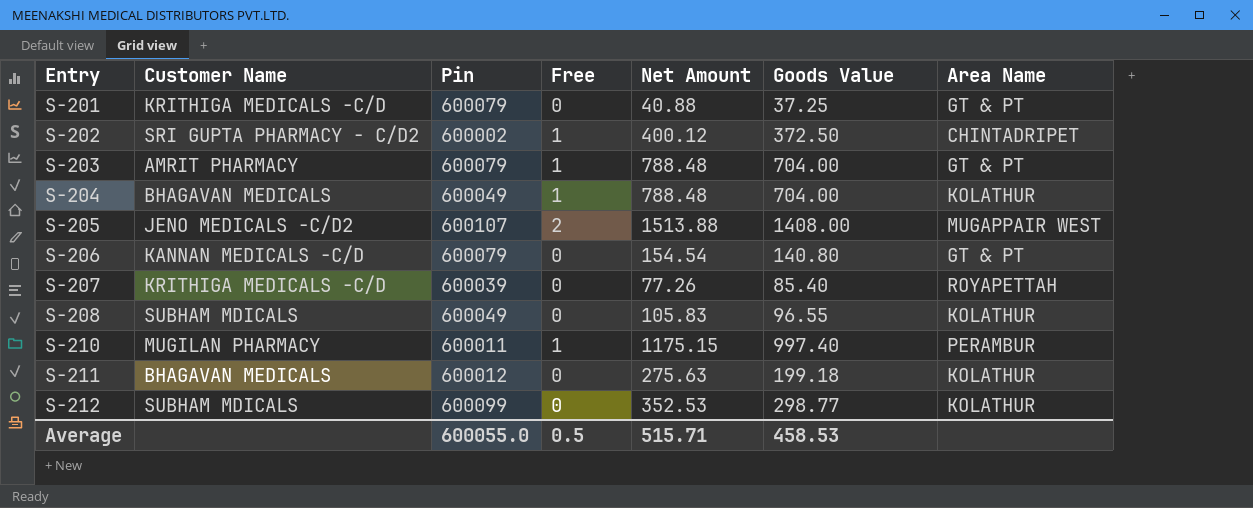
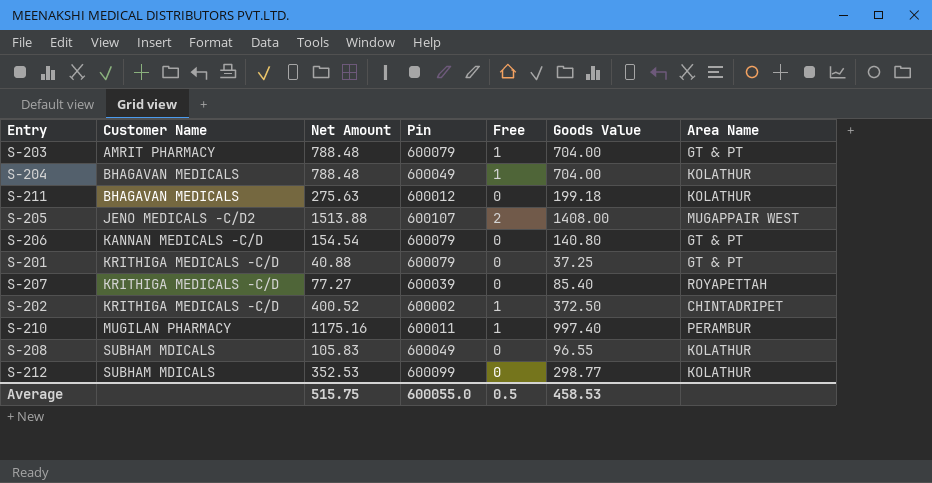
row order: Entry ascending -> Customer Name ascending
column Net Amount | position: 5 -> 3
S-207 | Net Amount: 77.26 -> 77.27
S-202 | Customer Name: SRI GUPTA PHARMACY - C/D2 -> KRITHIGA MEDICALS -C/D
S-202 | Net Amount: 400.12 -> 400.52
S-210 | Net Amount: 1175.15 -> 1175.16
Average | Net Amount: 515.71 -> 515.75

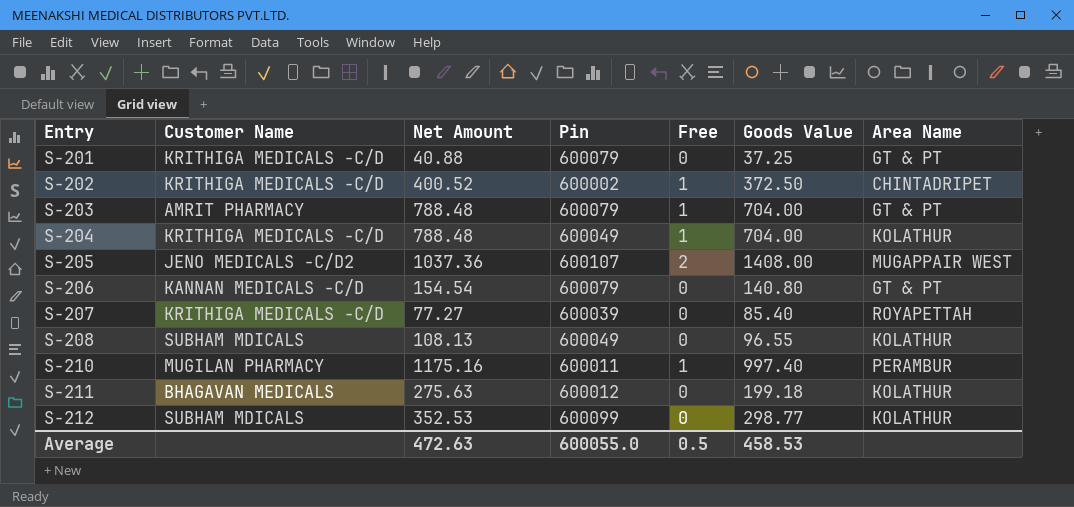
row order: Customer Name ascending -> Entry ascending
S-204 | Customer Name: BHAGAVAN MEDICALS -> KRITHIGA MEDICALS -C/D
S-205 | Net Amount: 1513.88 -> 1037.36
S-208 | Net Amount: 105.83 -> 108.13
Average | Net Amount: 515.75 -> 472.63

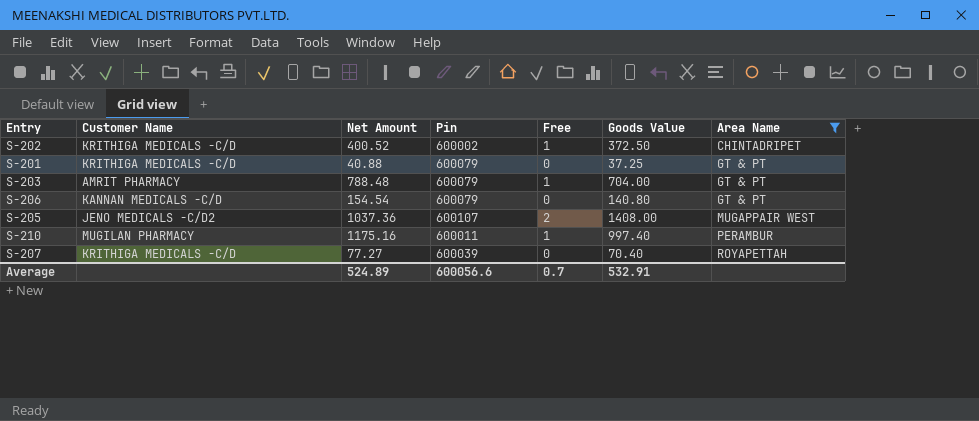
filter: none -> Area Name != KOLATHUR
row order: Entry ascending -> Area Name ascending
S-207 | Goods Value: 85.40 -> 70.40
Average | Net Amount: 472.63 -> 524.89
Average | Pin: 600055.0 -> 600056.6
Average | Free: 0.5 -> 0.7
Average | Goods Value: 458.53 -> 532.91

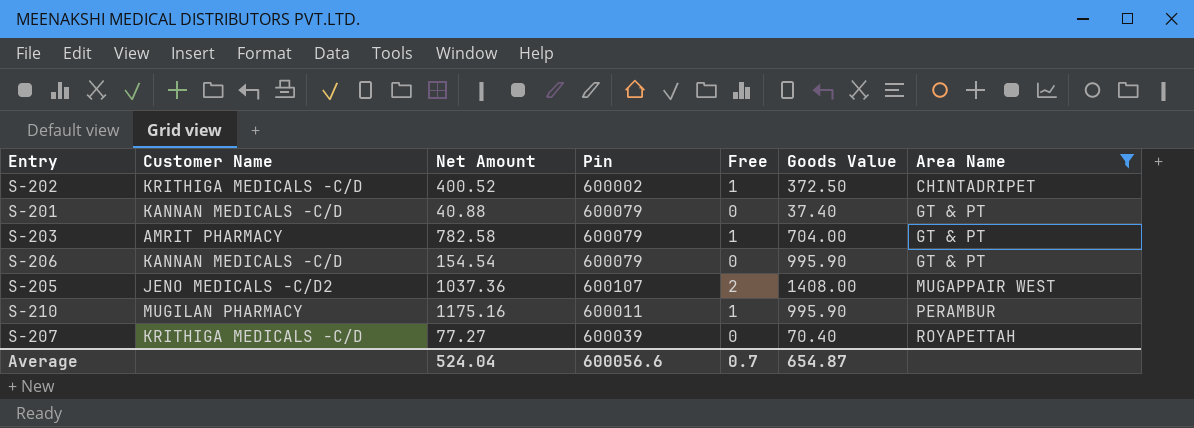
S-201 | Customer Name: KRITHIGA MEDICALS -C/D -> KANNAN MEDICALS -C/D
S-201 | Goods Value: 37.25 -> 37.40
S-203 | Net Amount: 788.48 -> 782.58
S-206 | Goods Value: 140.80 -> 995.90
S-210 | Goods Value: 997.40 -> 995.90
Average | Net Amount: 524.89 -> 524.04
Average | Goods Value: 532.91 -> 654.87

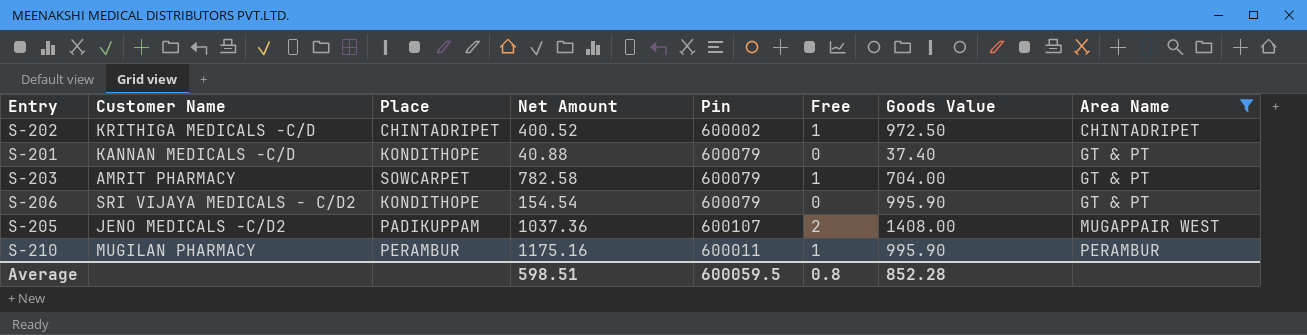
column Place | position: none -> 3
row S-207: KRITHIGA MEDICALS -C/D | 77.27 | 600039 | 0 | 70.40 | ROYAPETTAH -> none
S-202 | Goods Value: 372.50 -> 972.50
S-206 | Customer Name: KANNAN MEDICALS -C/D -> SRI VIJAYA MEDICALS - C/D2
Average | Net Amount: 524.04 -> 598.51
Average | Pin: 600056.6 -> 600059.5
Average | Free: 0.7 -> 0.8
Average | Goods Value: 654.87 -> 852.28

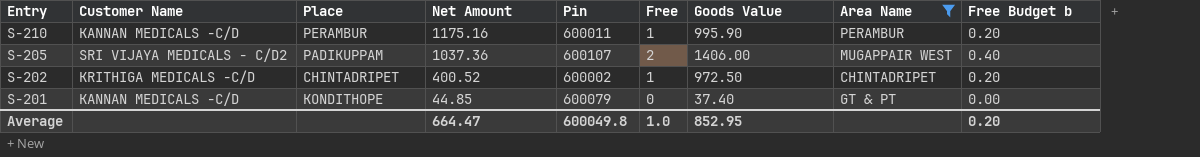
row order: Area Name ascending -> Entry descending
column Free Budget b | formula: none -> [Free] * 0.2
row S-203: AMRIT PHARMACY | SOWCARPET | 782.58 | 600079 | 1 | 704.00 | GT & PT -> none
row S-206: SRI VIJAYA MEDICALS - C/D2 | KONDITHOPE | 154.54 | 600079 | 0 | 995.90 | GT & PT -> none
S-210 | Customer Name: MUGILAN PHARMACY -> KANNAN MEDICALS -C/D
S-205 | Customer Name: JENO MEDICALS -C/D2 -> SRI VIJAYA MEDICALS - C/D2
S-205 | Goods Value: 1408.00 -> 1406.00
S-201 | Net Amount: 40.88 -> 44.85
Average | Net Amount: 598.51 -> 664.47
Average | Pin: 600059.5 -> 600049.8
Average | Free: 0.8 -> 1.0
Average | Goods Value: 852.28 -> 852.95

